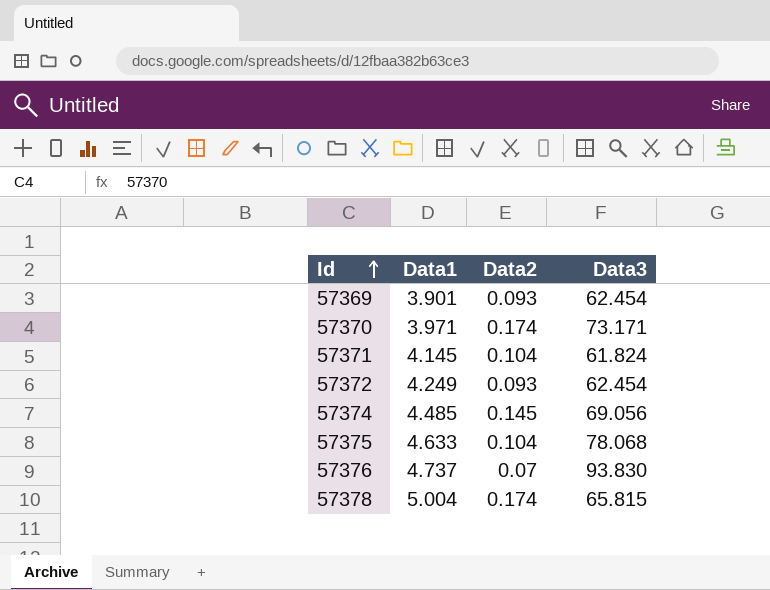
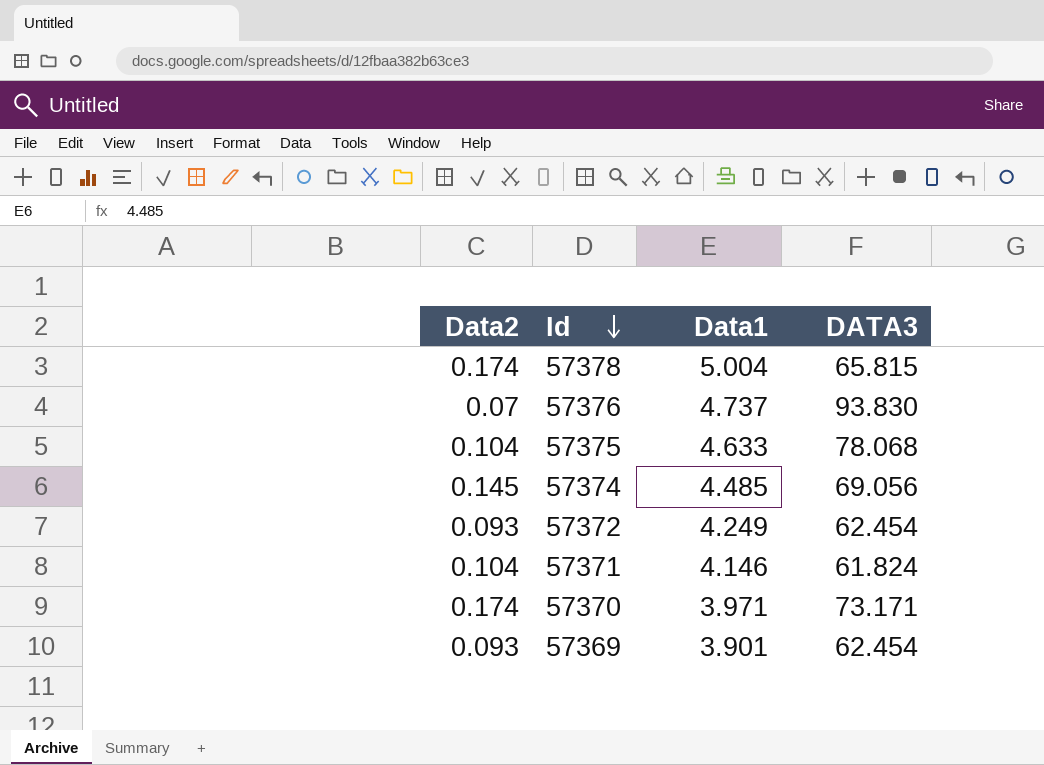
row order: Id ascending -> Id descending
column Data2 | position: 3 -> 1
column name: Data3 -> DATA3
57371 | Data1: 4.145 -> 4.146

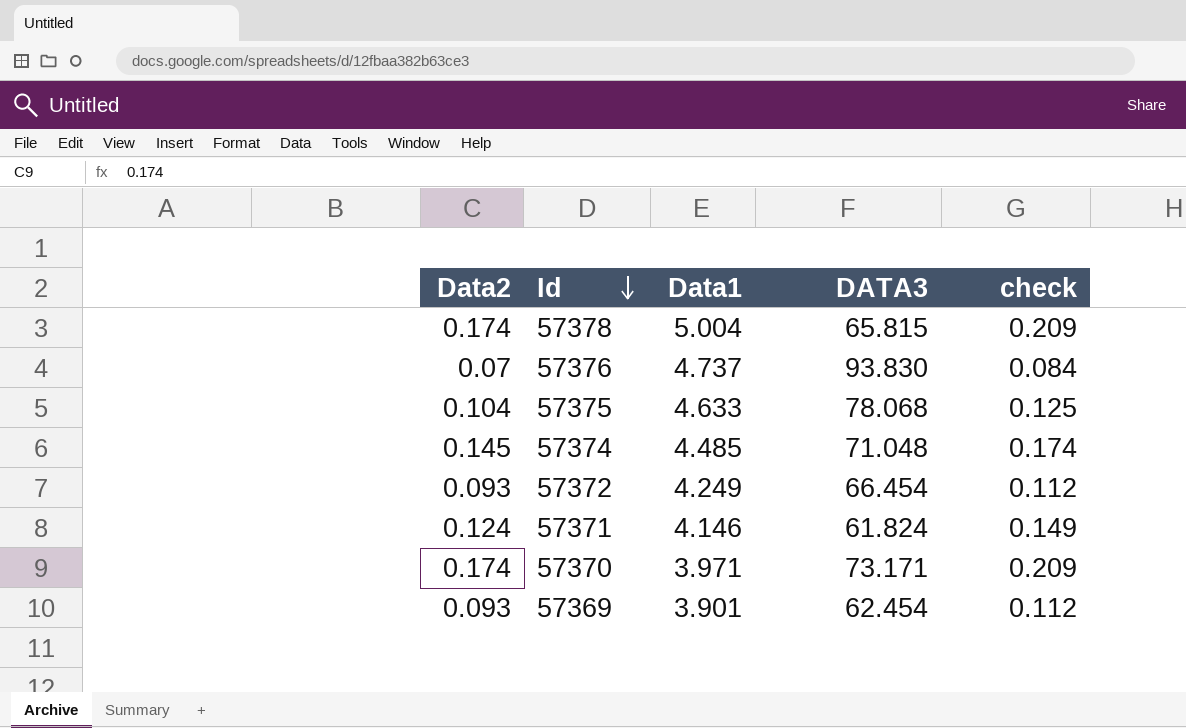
column check | formula: none -> [Data2] * 1.2
57374 | DATA3: 69.056 -> 71.048
57372 | DATA3: 62.454 -> 66.454
57371 | Data2: 0.104 -> 0.124

